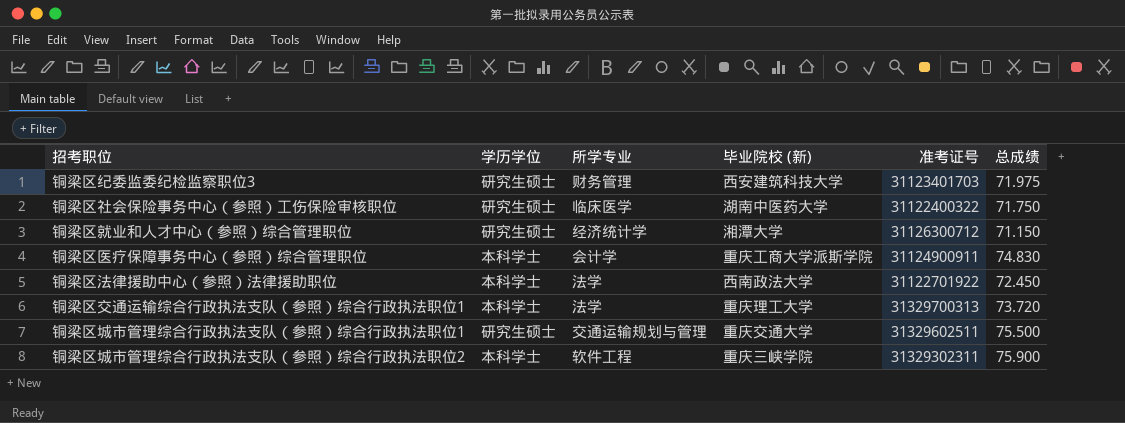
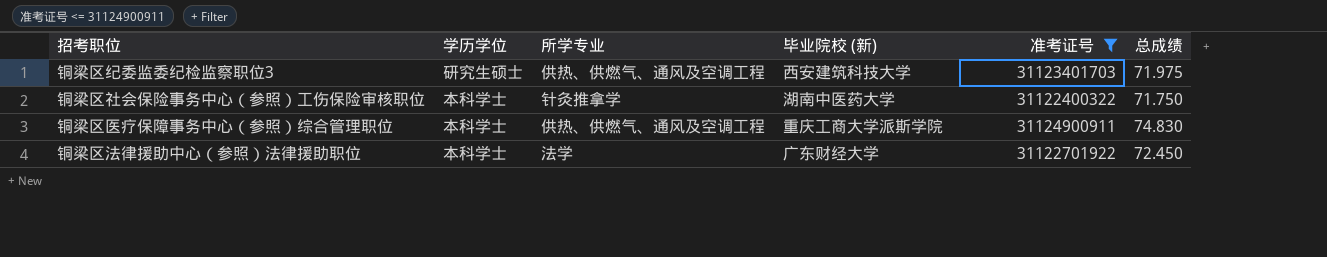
filter: none -> 准考证号 <= 31124900911
铜梁区纪委监委纪检监察职位3 | 所学专业: 财务管理 -> 供热、供燃气、通风及空调工程
铜梁区社会保险事务中心（参照）工伤保险审核职位 | 学历学位: 研究生硕士 -> 本科学士
铜梁区社会保险事务中心（参照）工伤保险审核职位 | 所学专业: 临床医学 -> 针灸推拿学
铜梁区医疗保障事务中心（参照）综合管理职位 | 所学专业: 会计学 -> 供热、供燃气、通风及空调工程
铜梁区法律援助中心（参照）法律援助职位 | 毕业院校 (新): 西南政法大学 -> 广东财经大学

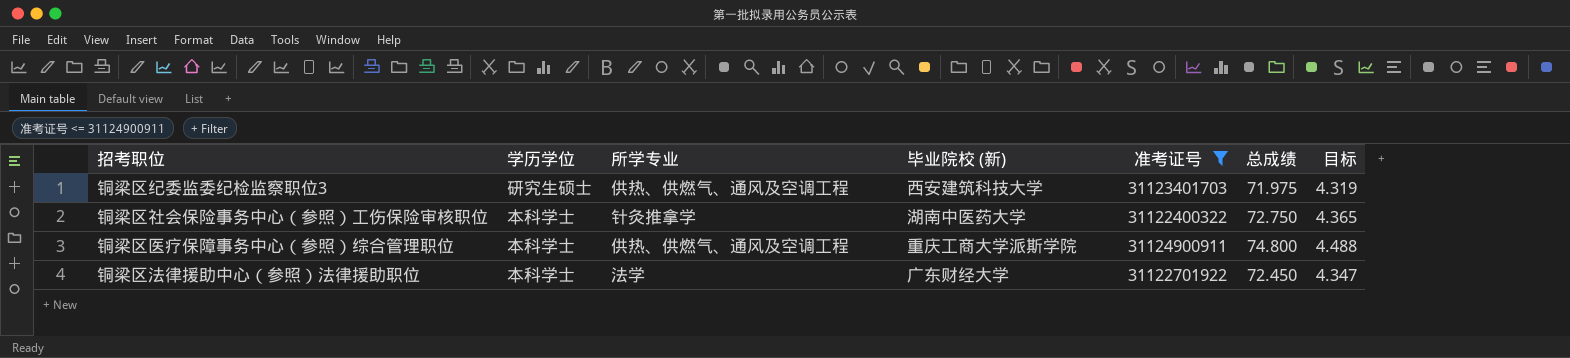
column 目标 | formula: none -> [总成绩] * 0.06
铜梁区社会保险事务中心（参照）工伤保险审核职位 | 总成绩: 71.750 -> 72.750
铜梁区医疗保障事务中心（参照）综合管理职位 | 总成绩: 74.830 -> 74.800

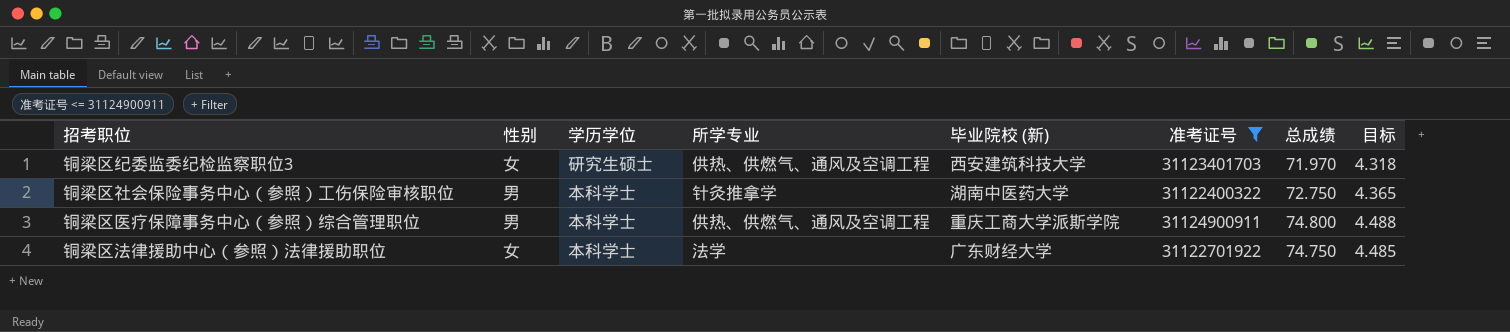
column 性别 | position: none -> 2
铜梁区纪委监委纪检监察职位3 | 总成绩: 71.975 -> 71.970
铜梁区纪委监委纪检监察职位3 | 目标: 4.319 -> 4.318
铜梁区法律援助中心（参照）法律援助职位 | 总成绩: 72.450 -> 74.750
铜梁区法律援助中心（参照）法律援助职位 | 目标: 4.347 -> 4.485

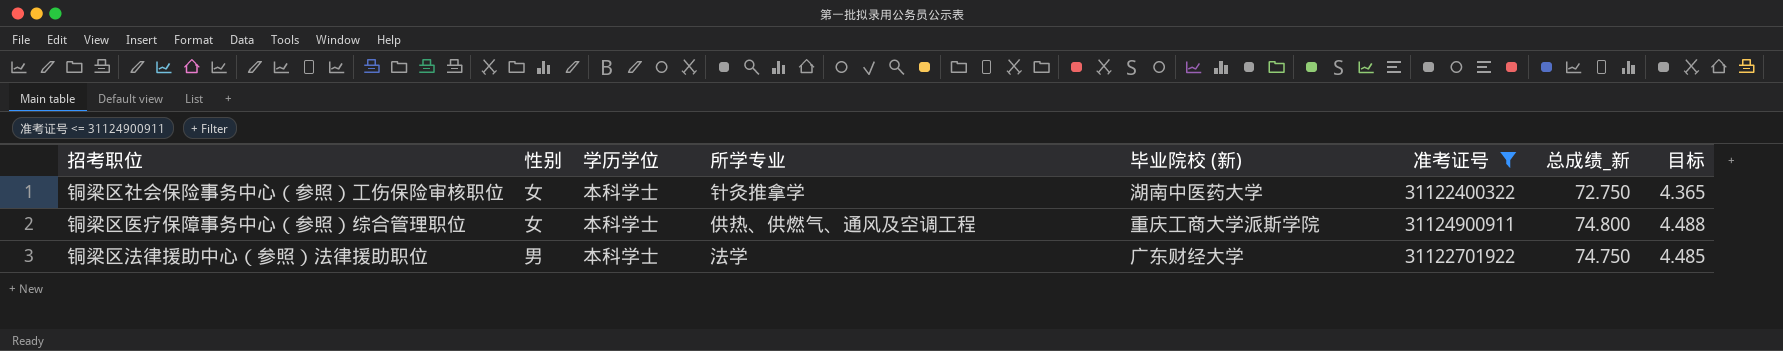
column name: 总成绩 -> 总成绩_新
row 铜梁区纪委监委纪检监察职位3: 女 | 研究生硕士 | 供热、供燃气、通风及空调工程 | 西安建筑科技大学 | 31123401703 | 71.970 | 4.318 -> none
铜梁区社会保险事务中心（参照）工伤保险审核职位 | 性别: 男 -> 女
铜梁区医疗保障事务中心（参照）综合管理职位 | 性别: 男 -> 女
铜梁区法律援助中心（参照）法律援助职位 | 性别: 女 -> 男

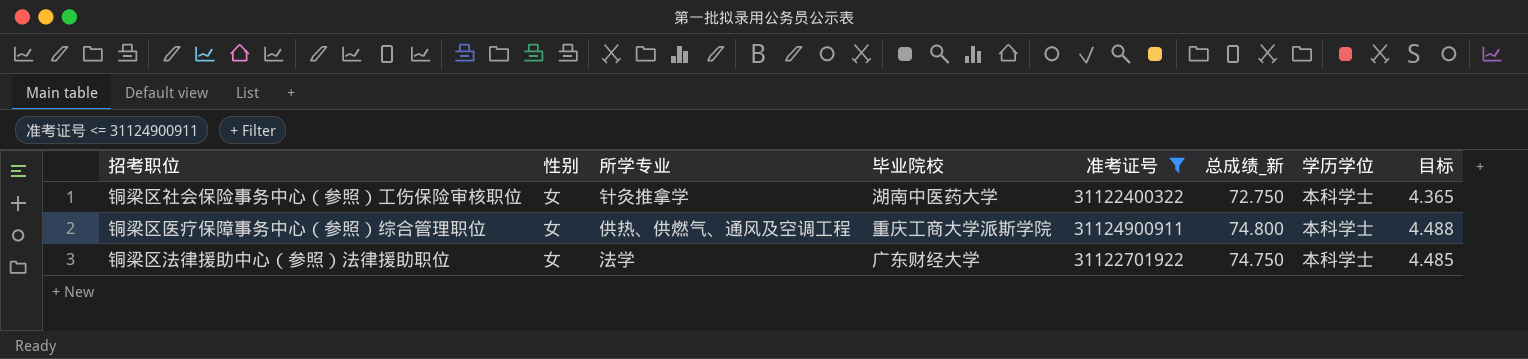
column name: 毕业院校 (新) -> 毕业院校
column 学历学位 | position: 3 -> 7
铜梁区法律援助中心（参照）法律援助职位 | 性别: 男 -> 女

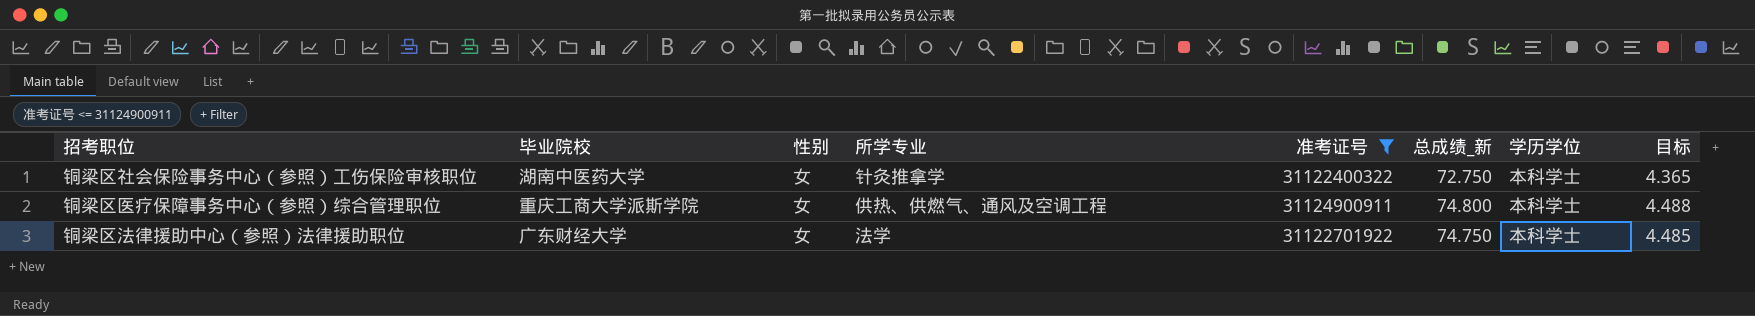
column 毕业院校 | position: 4 -> 2

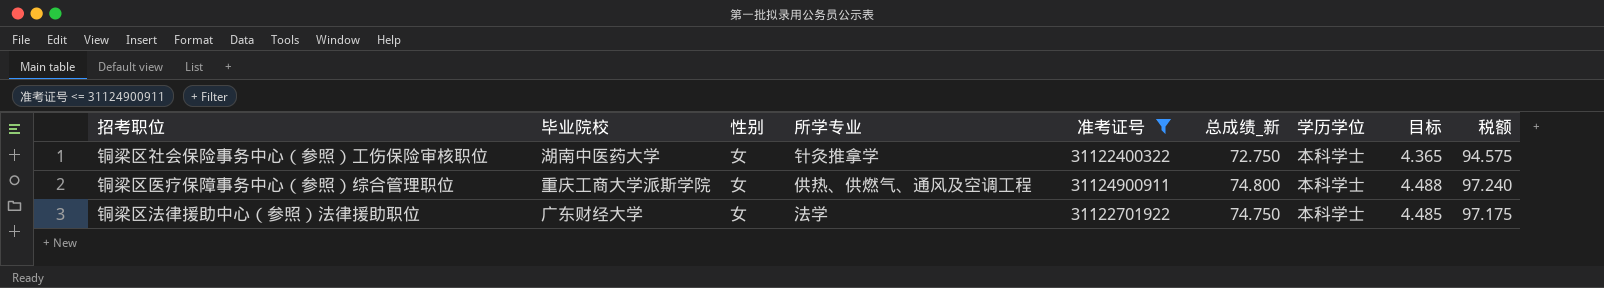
column 税额 | formula: none -> [总成绩_新] * 1.3

